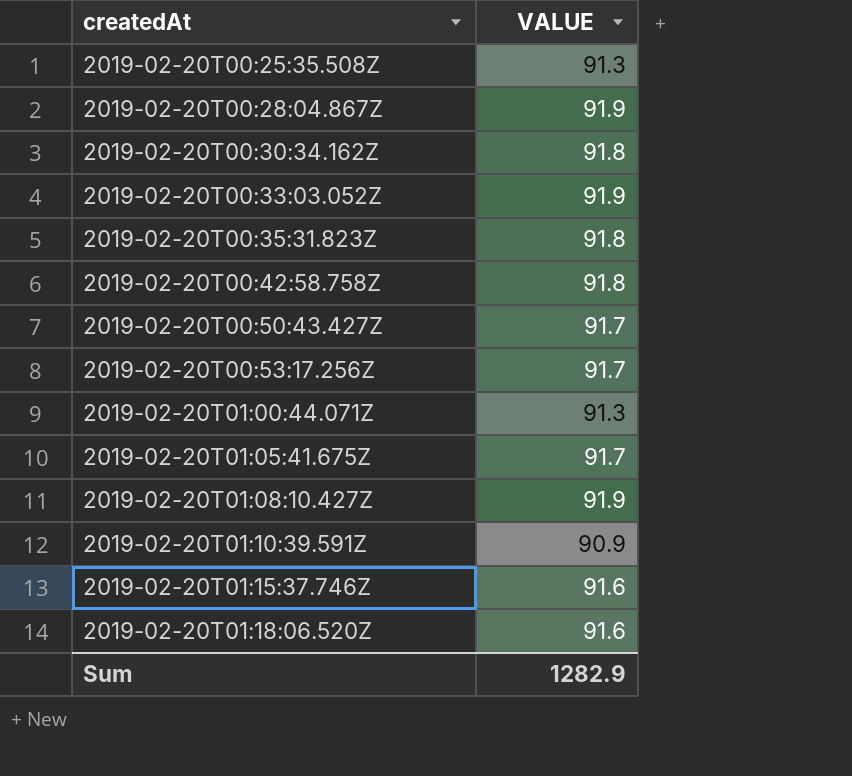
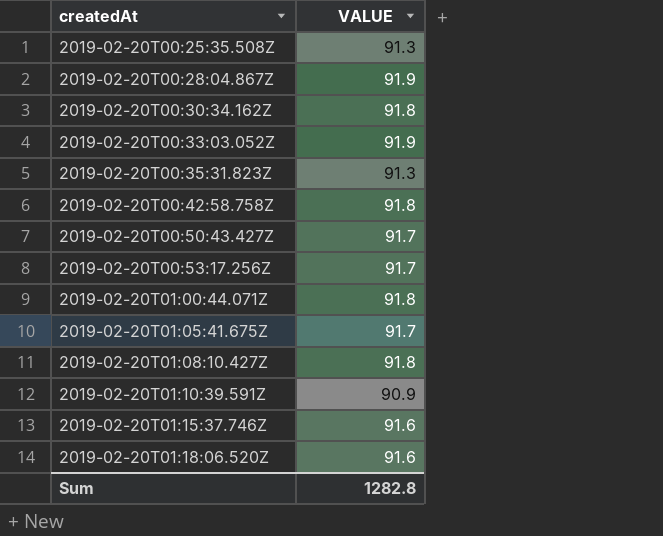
2019-02-20T00:35:31.823Z | VALUE: 91.8 -> 91.3
2019-02-20T01:00:44.071Z | VALUE: 91.3 -> 91.8
2019-02-20T01:08:10.427Z | VALUE: 91.9 -> 91.8
Sum | VALUE: 1282.9 -> 1282.8

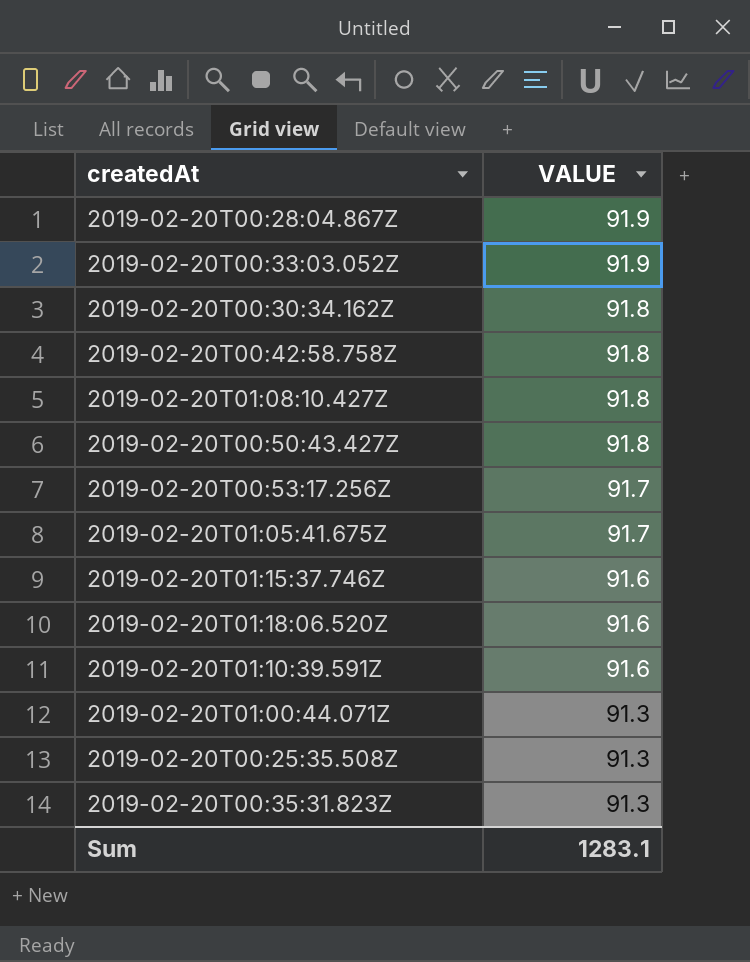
row order: createdAt ascending -> VALUE descending
2019-02-20T00:50:43.427Z | VALUE: 91.7 -> 91.8
2019-02-20T01:10:39.591Z | VALUE: 90.9 -> 91.6
2019-02-20T01:00:44.071Z | VALUE: 91.8 -> 91.3
Sum | VALUE: 1282.8 -> 1283.1

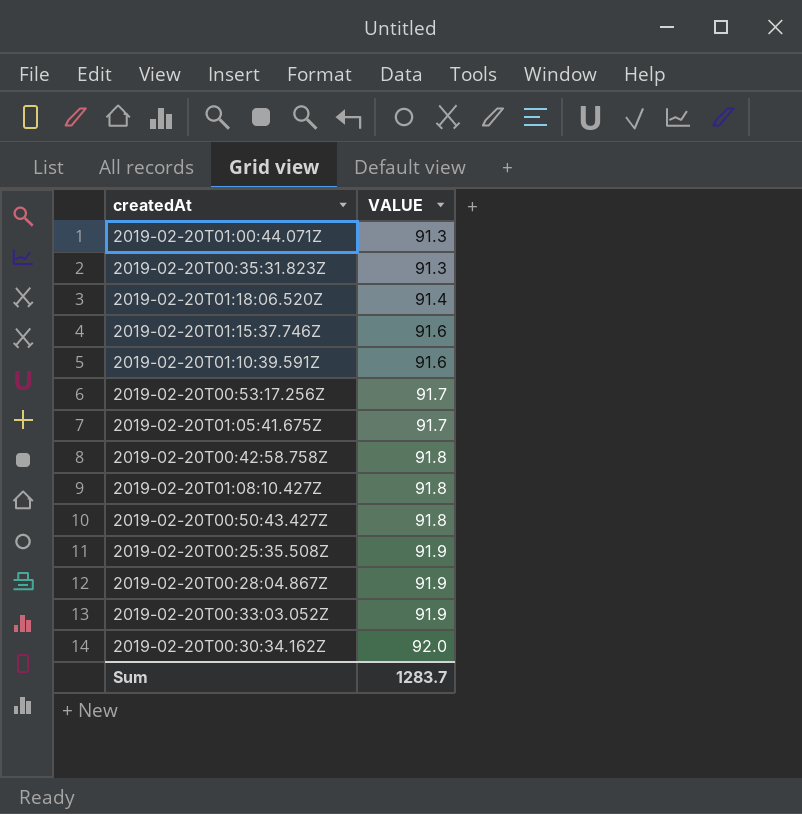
row order: VALUE descending -> VALUE ascending
2019-02-20T01:18:06.520Z | VALUE: 91.6 -> 91.4
2019-02-20T00:25:35.508Z | VALUE: 91.3 -> 91.9
2019-02-20T00:30:34.162Z | VALUE: 91.8 -> 92.0
Sum | VALUE: 1283.1 -> 1283.7

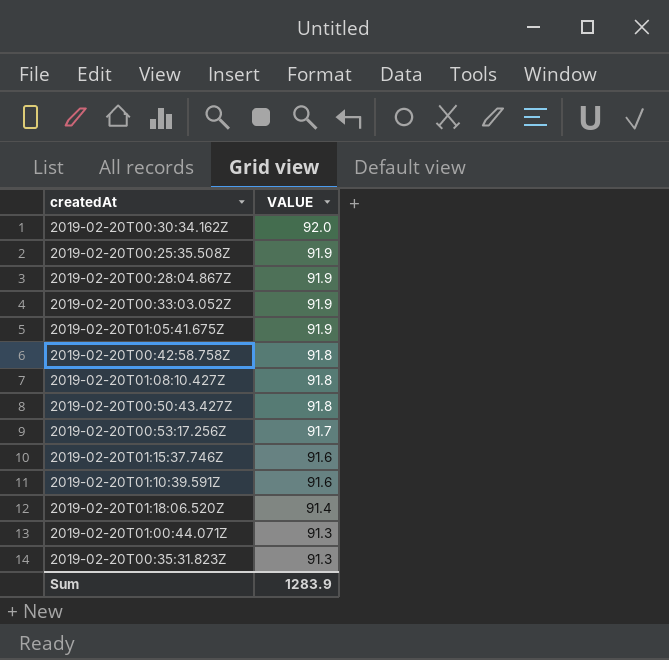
row order: VALUE ascending -> VALUE descending
2019-02-20T01:05:41.675Z | VALUE: 91.7 -> 91.9
Sum | VALUE: 1283.7 -> 1283.9

